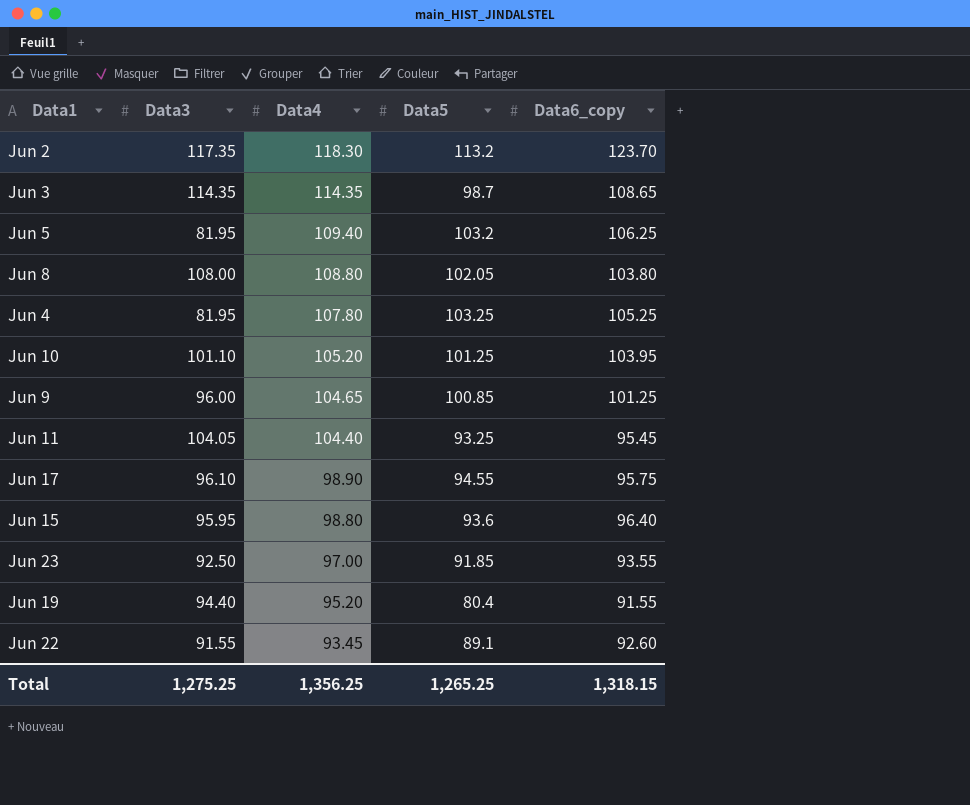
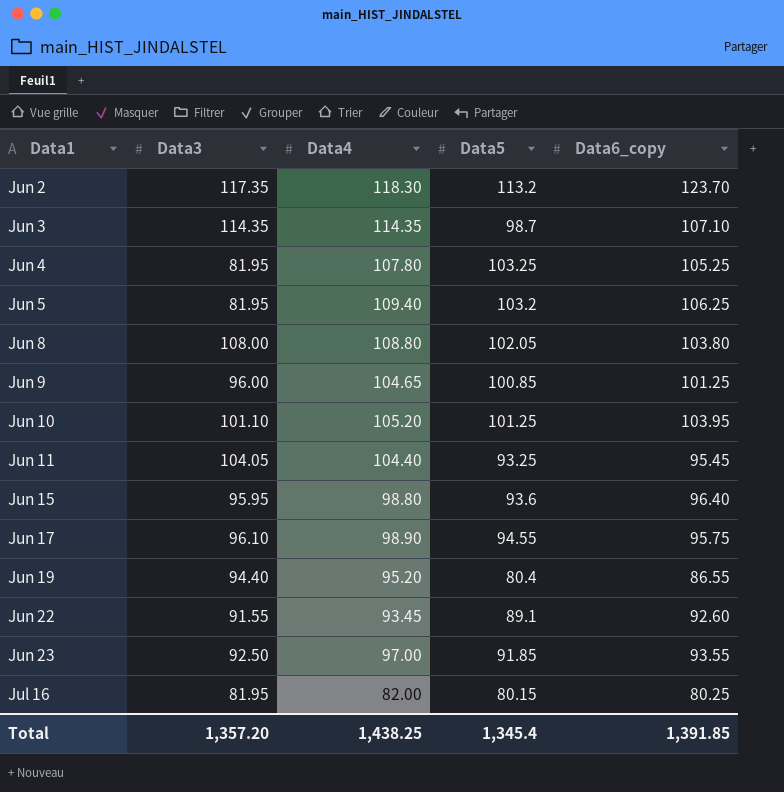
row order: Data4 descending -> Data1 ascending
Jun 3 | Data6_copy: 108.65 -> 107.10
Jun 19 | Data6_copy: 91.55 -> 86.55
row Jul 16: none -> 81.95 | 82.00 | 80.15 | 80.25
Total | Data3: 1,275.25 -> 1,357.20
Total | Data4: 1,356.25 -> 1,438.25
Total | Data5: 1,265.25 -> 1,345.4
Total | Data6_copy: 1,318.15 -> 1,391.85

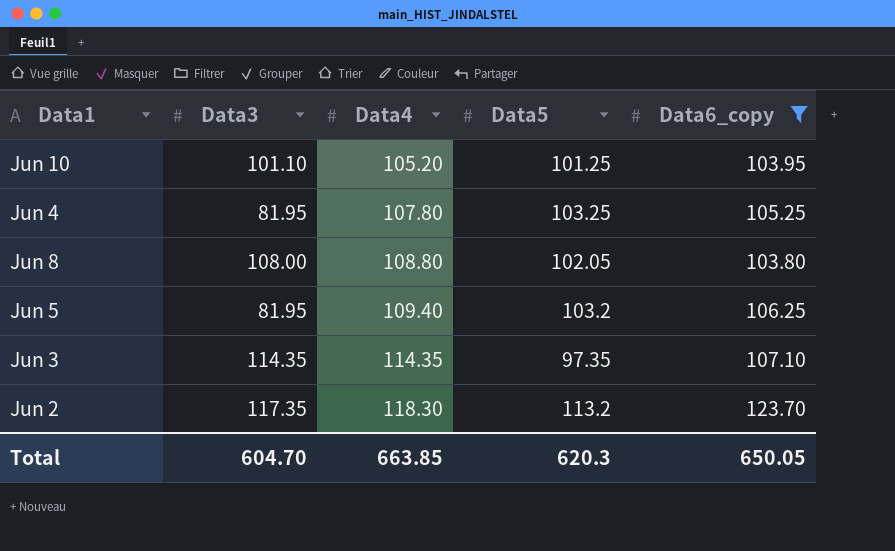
filter: none -> Data6_copy >= 103.80
row order: Data1 ascending -> Data4 ascending
Jun 3 | Data5: 98.7 -> 97.35
Total | Data3: 1,357.20 -> 604.70
Total | Data4: 1,438.25 -> 663.85
Total | Data5: 1,345.4 -> 620.3
Total | Data6_copy: 1,391.85 -> 650.05

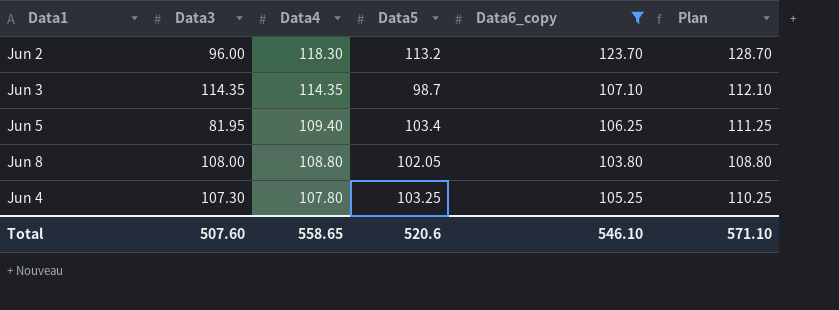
row order: Data4 ascending -> Data4 descending
column Plan | formula: none -> [Data6_copy] + 5
row Jun 10: 101.10 | 105.20 | 101.25 | 103.95 -> none
Jun 2 | Data3: 117.35 -> 96.00
Jun 3 | Data5: 97.35 -> 98.7
Jun 5 | Data5: 103.2 -> 103.4
Jun 4 | Data3: 81.95 -> 107.30
Total | Data3: 604.70 -> 507.60
Total | Data4: 663.85 -> 558.65
Total | Data5: 620.3 -> 520.6
Total | Data6_copy: 650.05 -> 546.10

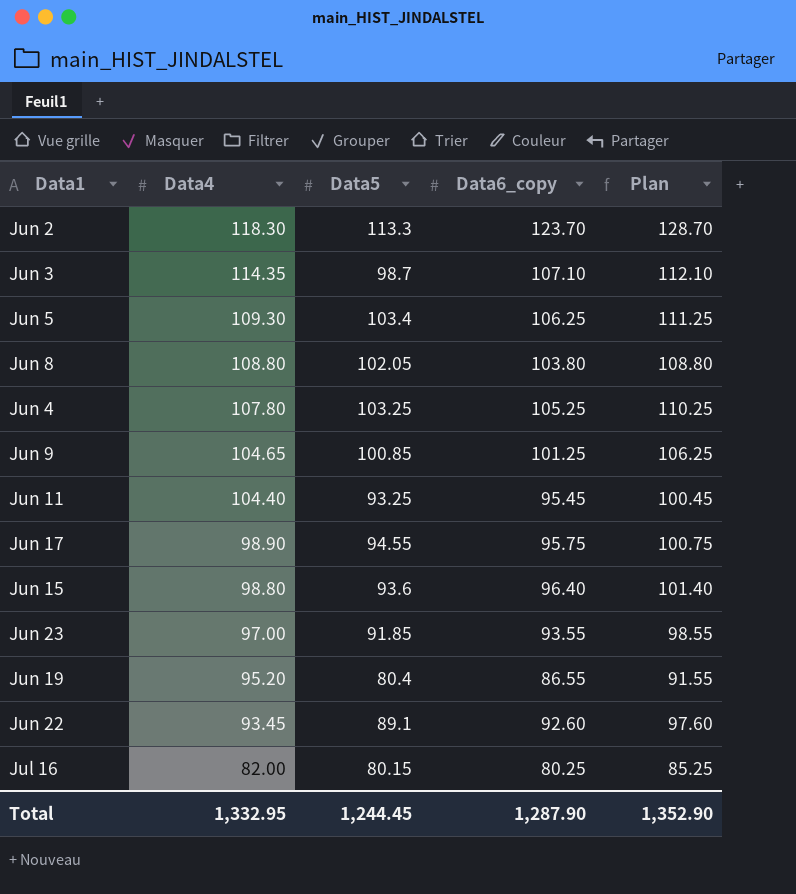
filter: Data6_copy >= 103.80 -> none
column Data3 | position: 2 -> none
Jun 2 | Data5: 113.2 -> 113.3
Jun 5 | Data4: 109.40 -> 109.30
Total | Data4: 558.65 -> 1,332.95
Total | Data5: 520.6 -> 1,244.45
Total | Data6_copy: 546.10 -> 1,287.90
Total | Plan: 571.10 -> 1,352.90

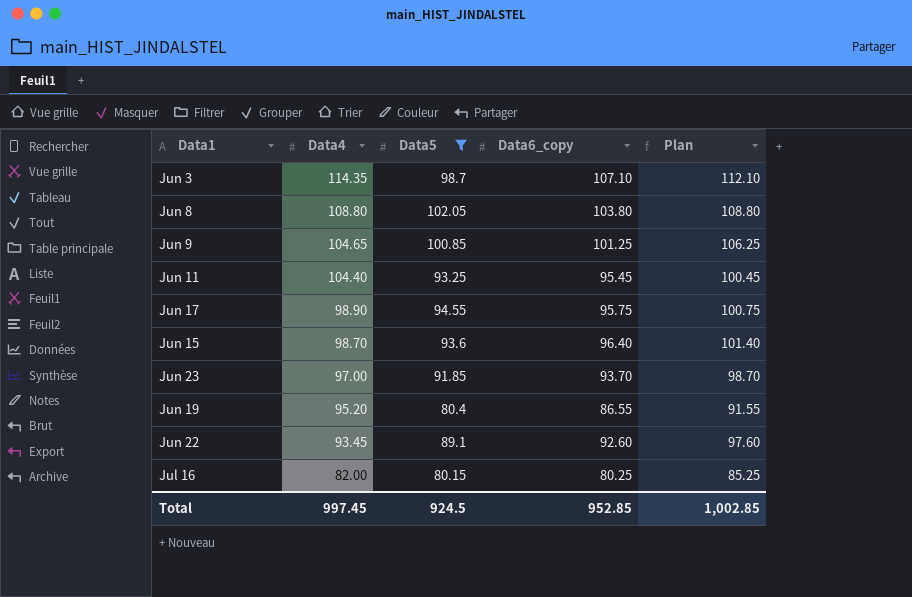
filter: none -> Data5 <= 102.05
Jun 15 | Data4: 98.80 -> 98.70
Jun 23 | Data6_copy: 93.55 -> 93.70
Jun 23 | Plan: 98.55 -> 98.70
Total | Data4: 1,332.95 -> 997.45
Total | Data5: 1,244.45 -> 924.5
Total | Data6_copy: 1,287.90 -> 952.85
Total | Plan: 1,352.90 -> 1,002.85

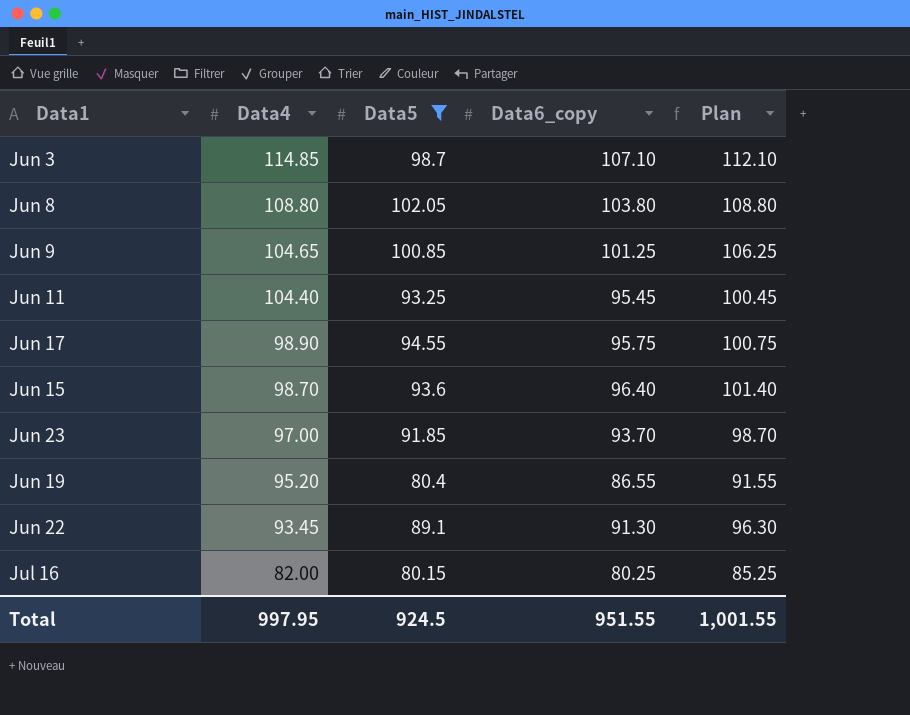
Jun 3 | Data4: 114.35 -> 114.85
Jun 22 | Data6_copy: 92.60 -> 91.30
Jun 22 | Plan: 97.60 -> 96.30
Total | Data4: 997.45 -> 997.95
Total | Data6_copy: 952.85 -> 951.55
Total | Plan: 1,002.85 -> 1,001.55

